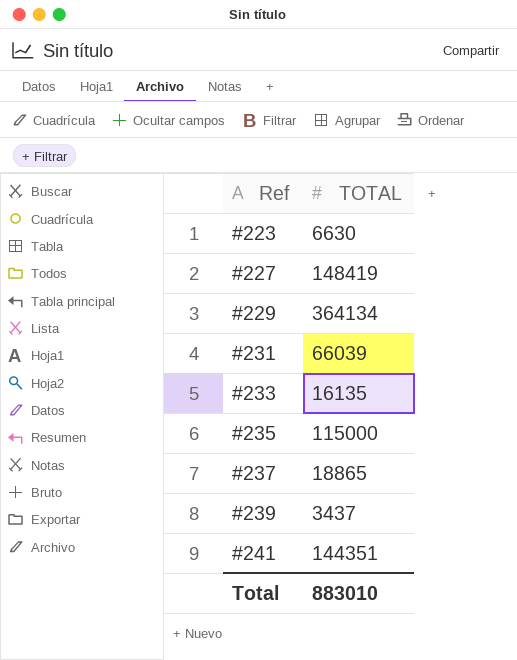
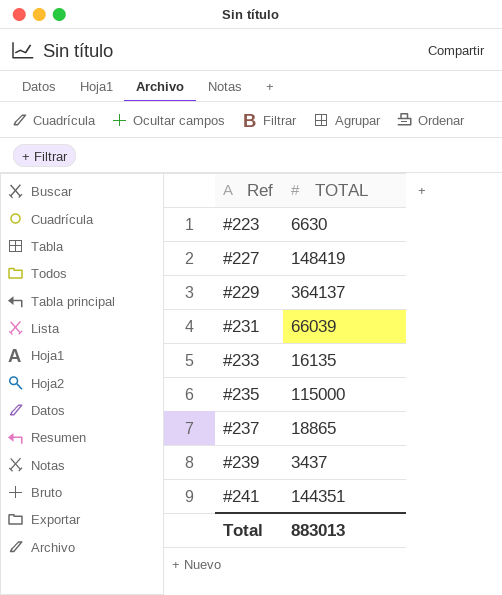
#229 | TOTAL: 364134 -> 364137
Total | TOTAL: 883010 -> 883013

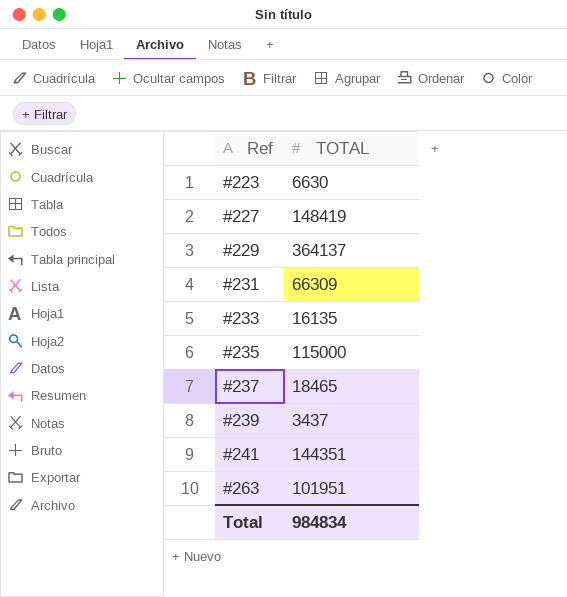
#231 | TOTAL: 66039 -> 66309
#237 | TOTAL: 18865 -> 18465
row #263: none -> 101951
Total | TOTAL: 883013 -> 984834

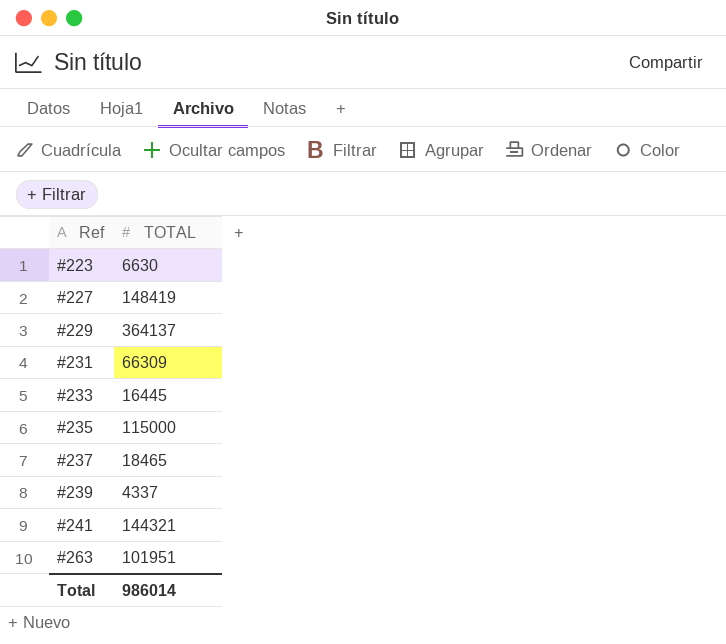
#233 | TOTAL: 16135 -> 16445
#239 | TOTAL: 3437 -> 4337
#241 | TOTAL: 144351 -> 144321
Total | TOTAL: 984834 -> 986014

